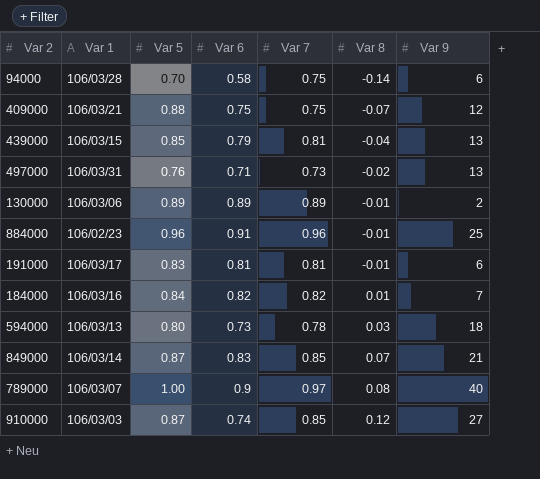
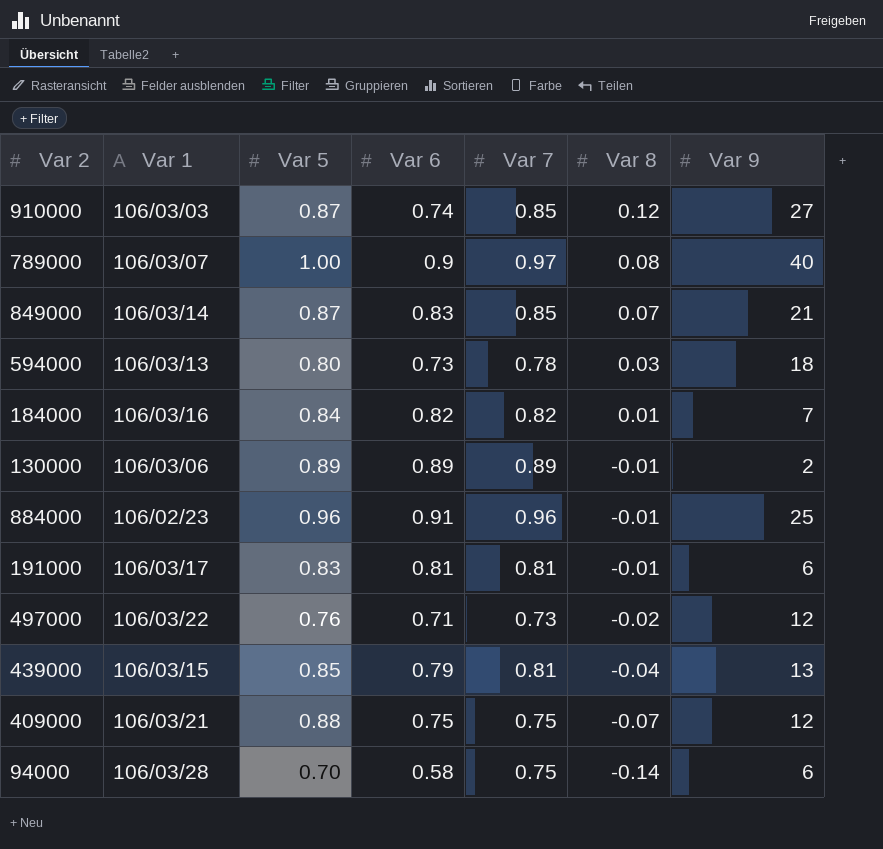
row order: Var 8 ascending -> Var 8 descending
497000 | Var 1: 106/03/31 -> 106/03/22
497000 | Var 9: 13 -> 12

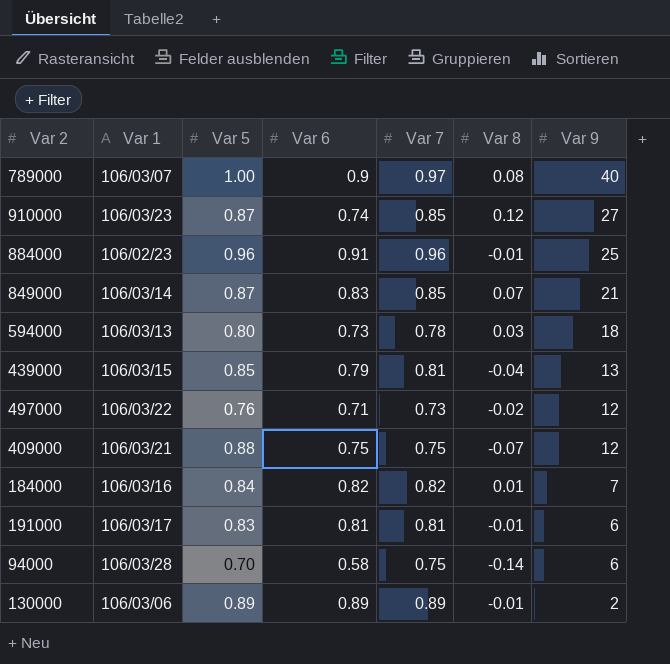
row order: Var 8 descending -> Var 9 descending
910000 | Var 1: 106/03/03 -> 106/03/23

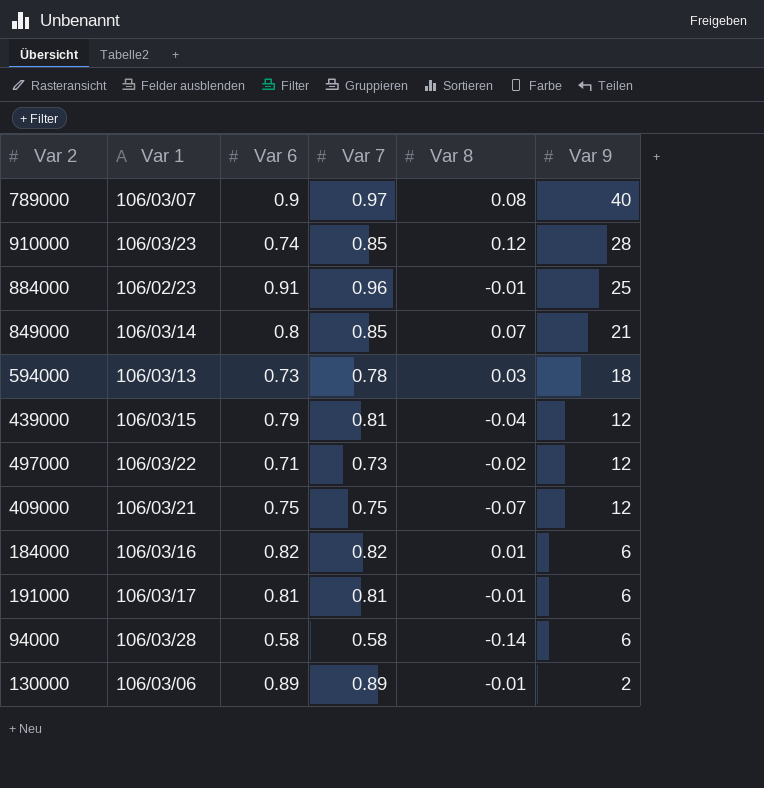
column Var 5 | position: 3 -> none
910000 | Var 9: 27 -> 28
849000 | Var 6: 0.83 -> 0.8
439000 | Var 9: 13 -> 12
184000 | Var 9: 7 -> 6
94000 | Var 7: 0.75 -> 0.58

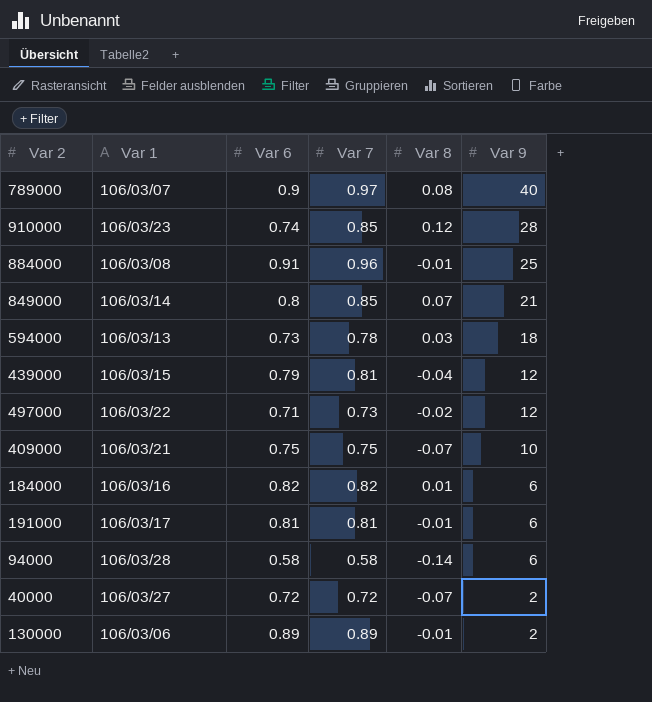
884000 | Var 1: 106/02/23 -> 106/03/08
409000 | Var 9: 12 -> 10
row 40000: none -> 106/03/27 | 0.72 | 0.72 | -0.07 | 2

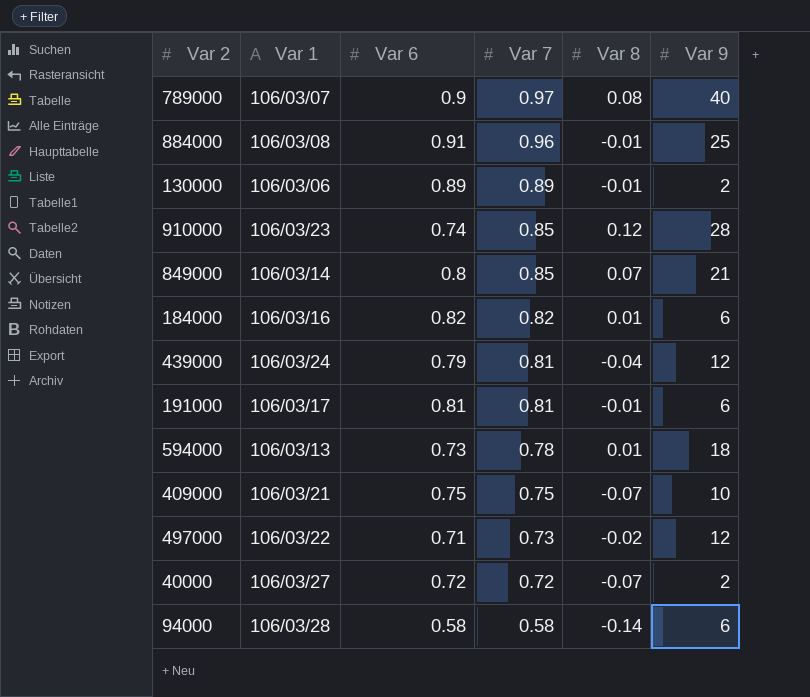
row order: Var 9 descending -> Var 7 descending
439000 | Var 1: 106/03/15 -> 106/03/24
594000 | Var 8: 0.03 -> 0.01

